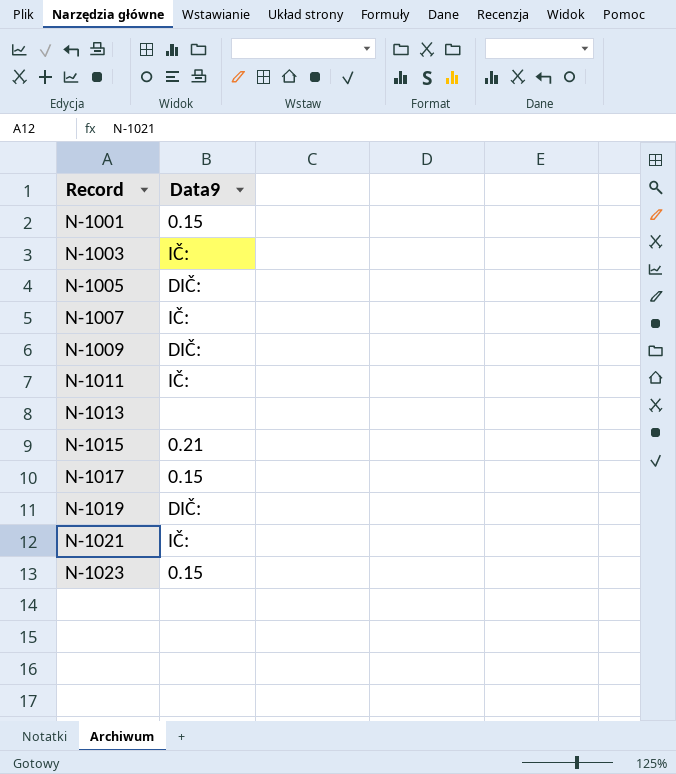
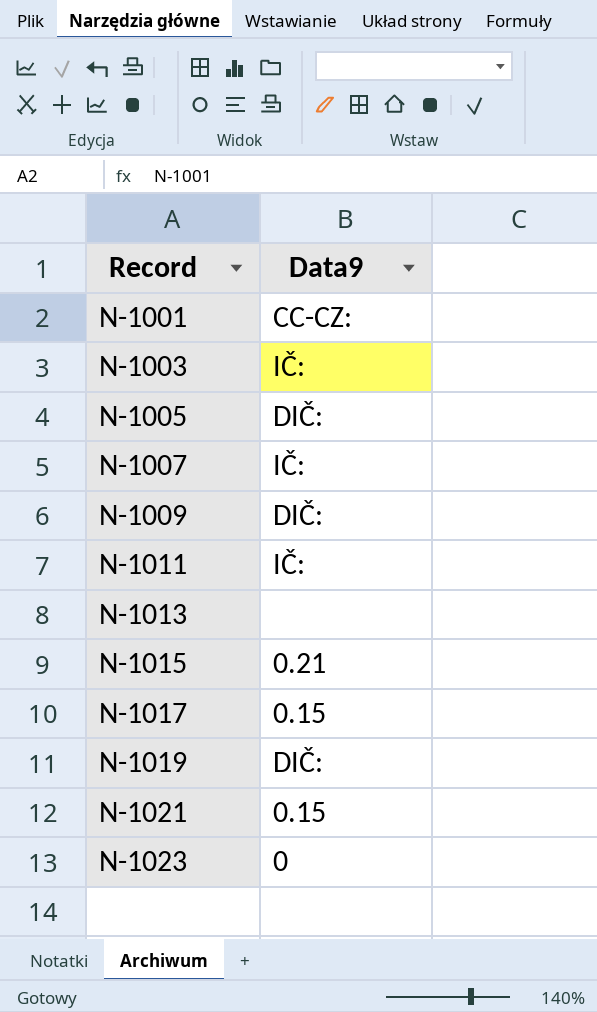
N-1001 | Data9: 0.15 -> CC-CZ:
N-1021 | Data9: IČ: -> 0.15
N-1023 | Data9: 0.15 -> 0

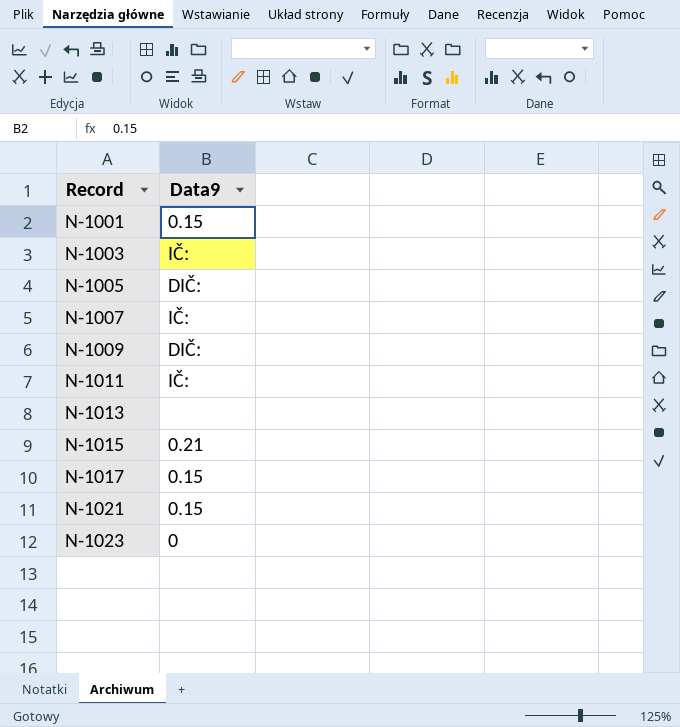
row N-1019: DIČ: -> none
N-1001 | Data9: CC-CZ: -> 0.15

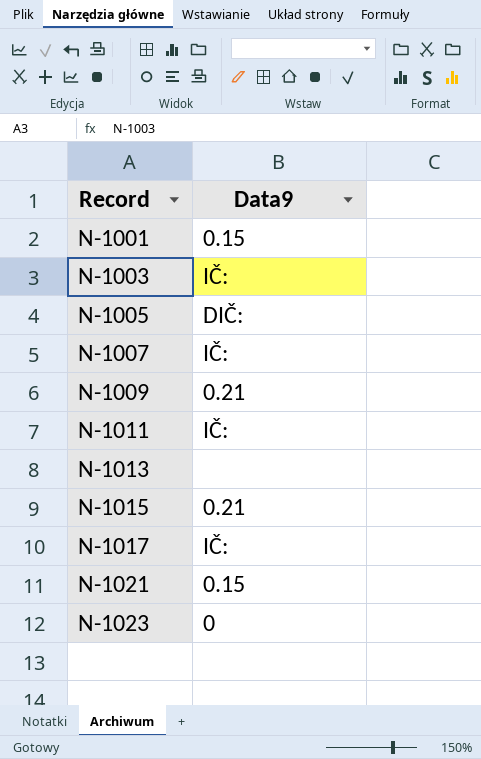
N-1009 | Data9: DIČ: -> 0.21
N-1017 | Data9: 0.15 -> IČ:

